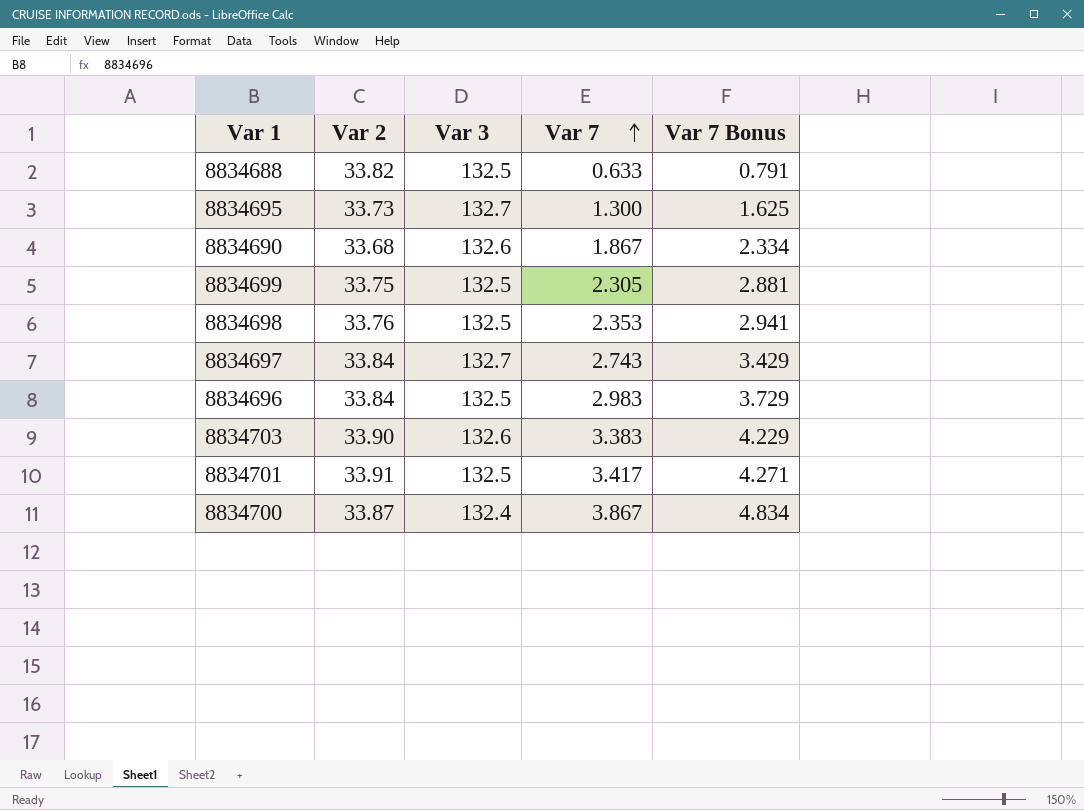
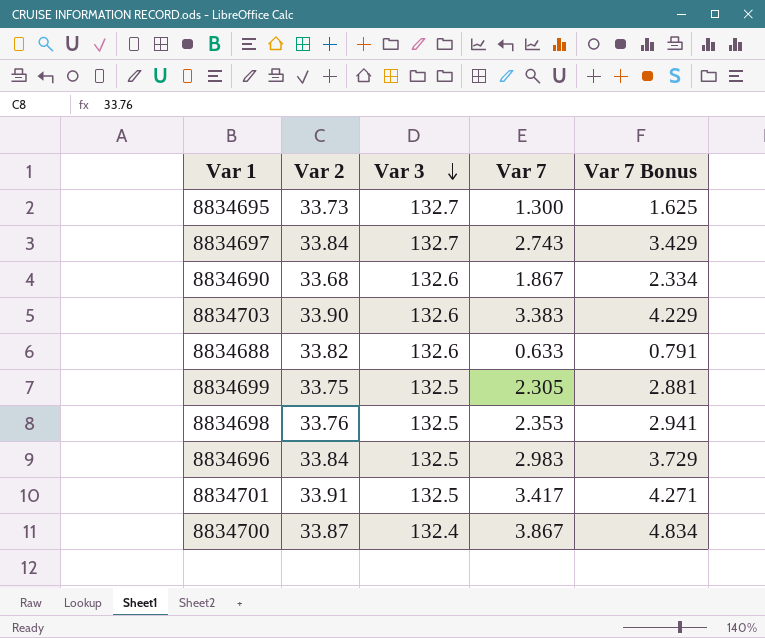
row order: Var 7 ascending -> Var 3 descending
8834688 | Var 3: 132.5 -> 132.6

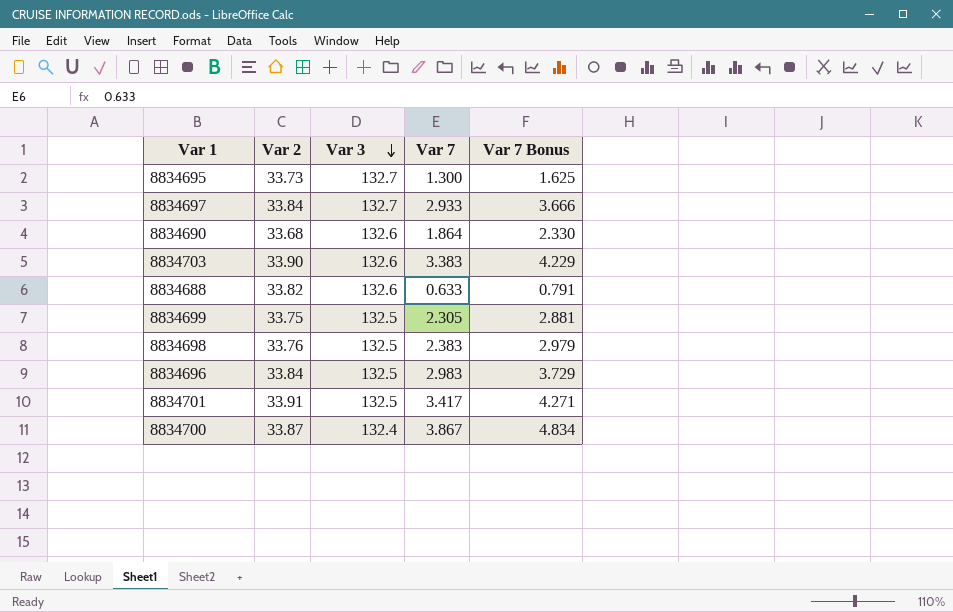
8834697 | Var 7: 2.743 -> 2.933
8834697 | Var 7 Bonus: 3.429 -> 3.666
8834690 | Var 7: 1.867 -> 1.864
8834690 | Var 7 Bonus: 2.334 -> 2.330
8834698 | Var 7: 2.353 -> 2.383
8834698 | Var 7 Bonus: 2.941 -> 2.979

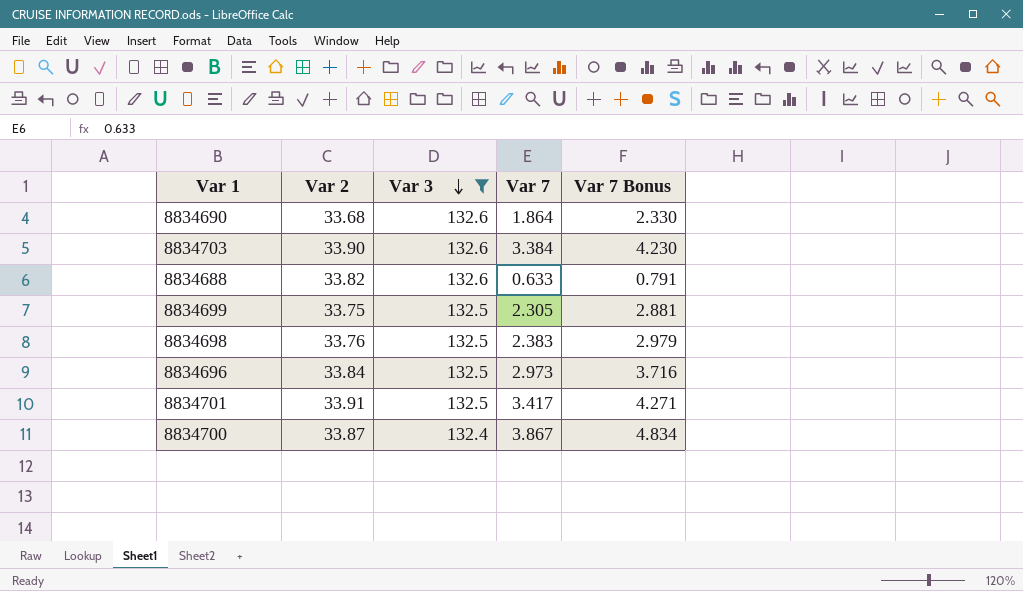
filter: none -> Var 3 != 132.7
8834703 | Var 7: 3.383 -> 3.384
8834703 | Var 7 Bonus: 4.229 -> 4.230
8834696 | Var 7: 2.983 -> 2.973
8834696 | Var 7 Bonus: 3.729 -> 3.716

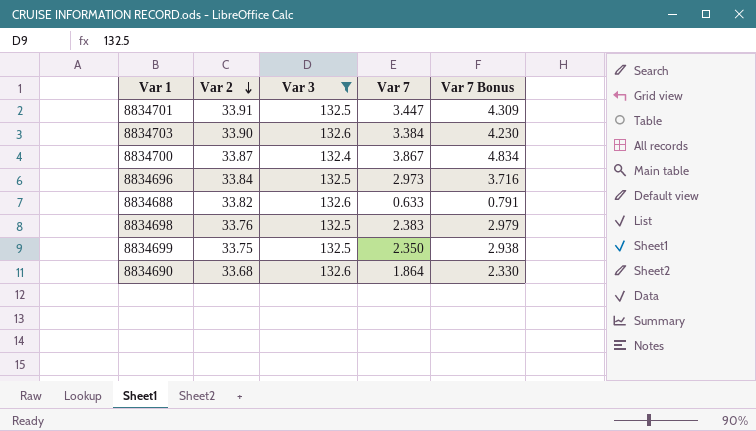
row order: Var 3 descending -> Var 2 descending
8834701 | Var 7: 3.417 -> 3.447
8834701 | Var 7 Bonus: 4.271 -> 4.309
8834699 | Var 7: 2.305 -> 2.350
8834699 | Var 7 Bonus: 2.881 -> 2.938

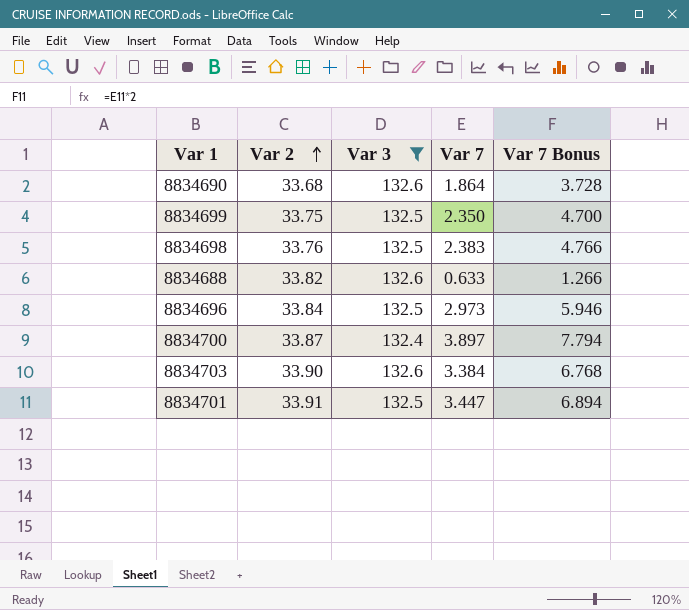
row order: Var 2 descending -> Var 2 ascending
column Var 7 Bonus | formula: [Var 7] * 1.25 -> [Var 7] * 2
8834700 | Var 7: 3.867 -> 3.897

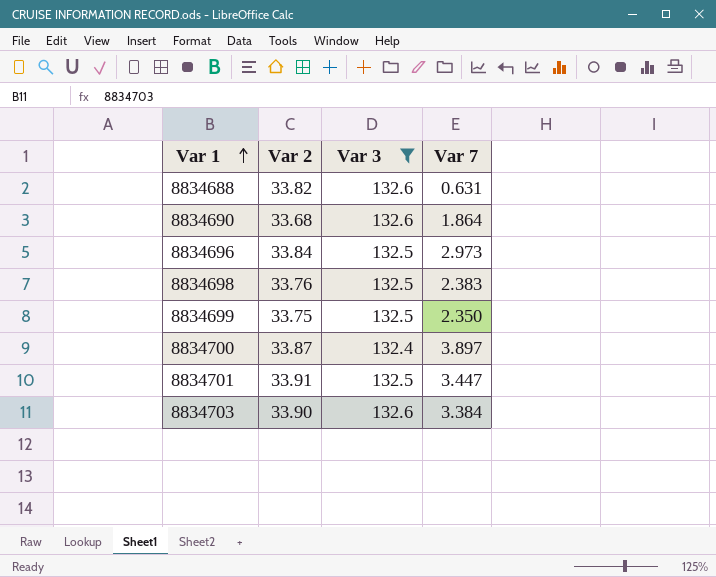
row order: Var 2 ascending -> Var 1 ascending
column Var 7 Bonus | formula: [Var 7] * 2 -> none
8834688 | Var 7: 0.633 -> 0.631

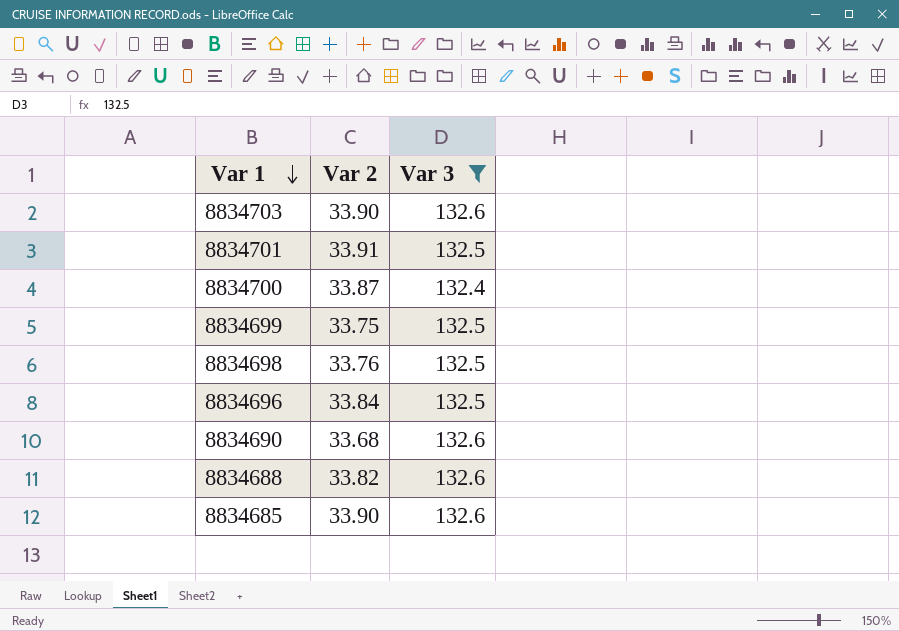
row order: Var 1 ascending -> Var 1 descending
column Var 7 | position: 4 -> none
row 8834685: none -> 33.90 | 132.6

